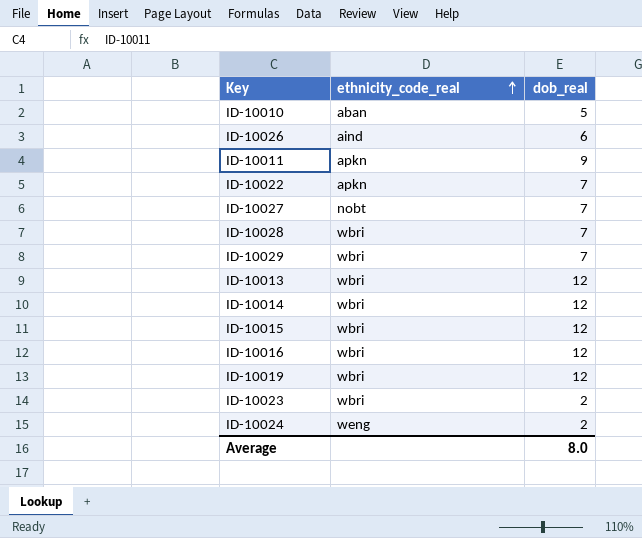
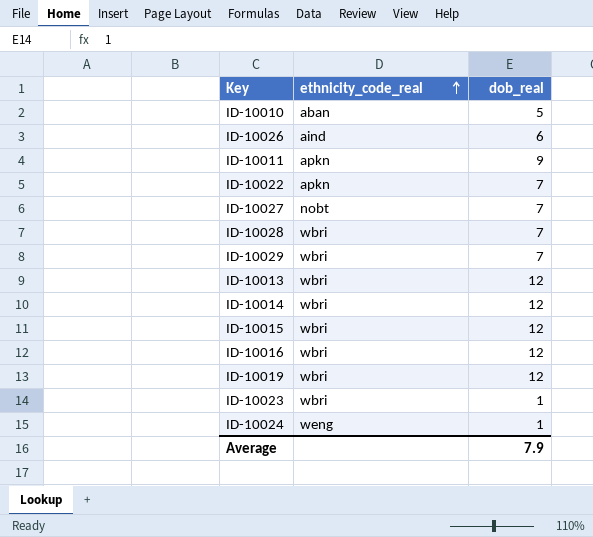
ID-10023 | dob_real: 2 -> 1
ID-10024 | dob_real: 2 -> 1
Average | dob_real: 8.0 -> 7.9

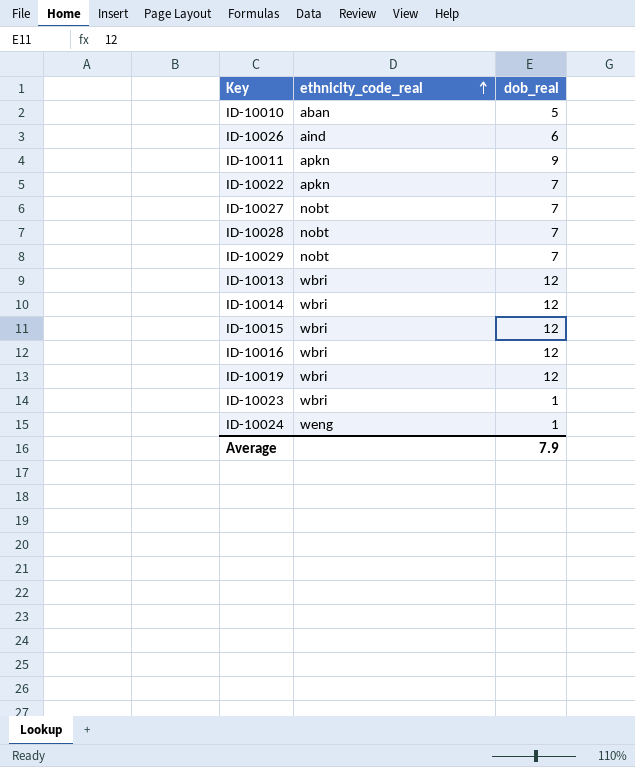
ID-10028 | ethnicity_code_real: wbri -> nobt
ID-10029 | ethnicity_code_real: wbri -> nobt

